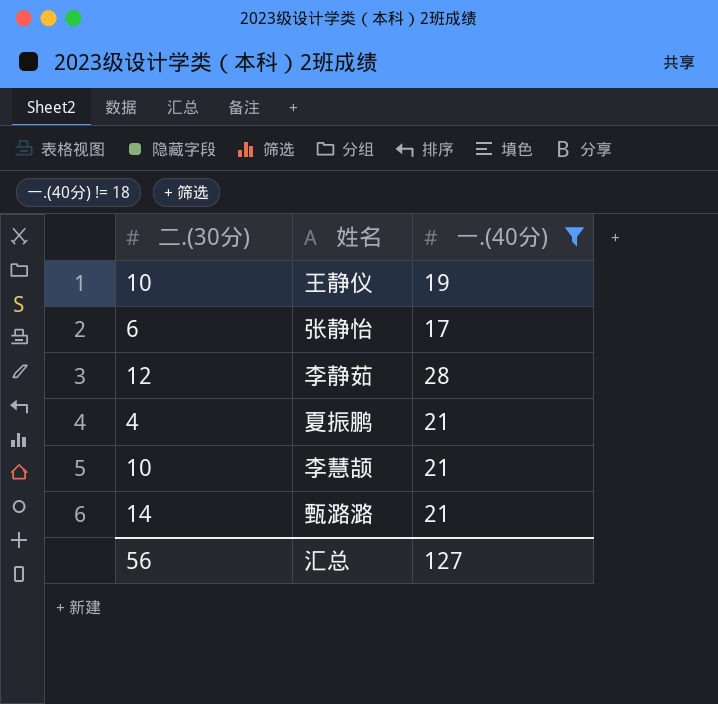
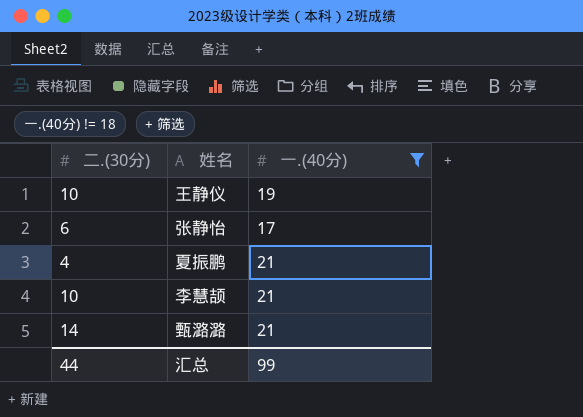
row 李静茹: 12 | 28 -> none
汇总 | 二.(30分): 56 -> 44
汇总 | 一.(40分): 127 -> 99

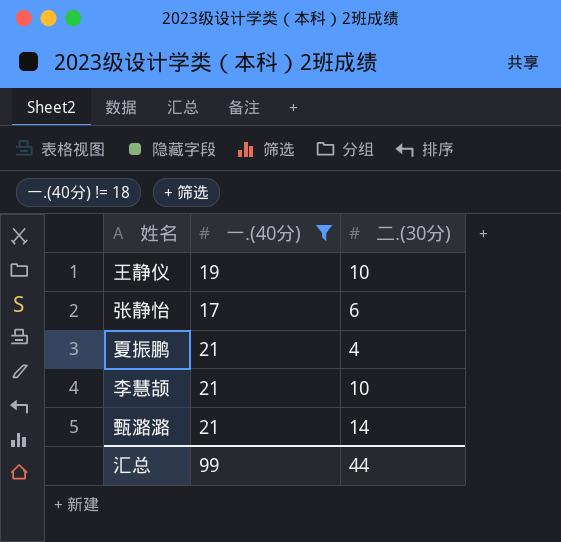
column 二.(30分) | position: 1 -> 3

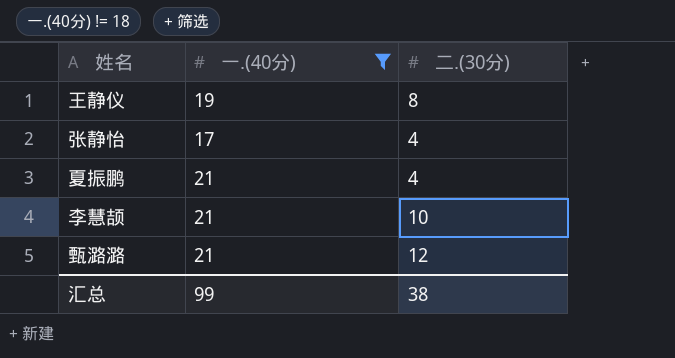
王静仪 | 二.(30分): 10 -> 8
张静怡 | 二.(30分): 6 -> 4
甄潞潞 | 二.(30分): 14 -> 12
汇总 | 二.(30分): 44 -> 38

